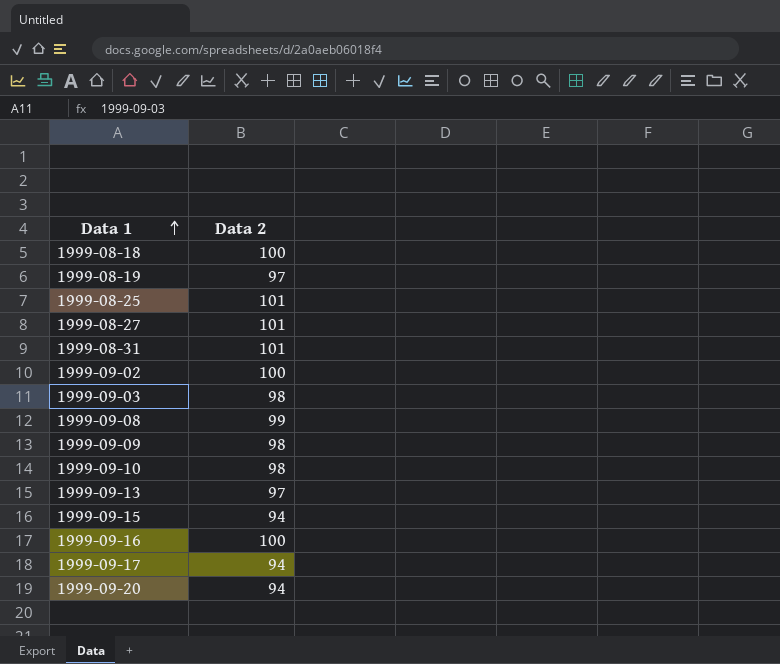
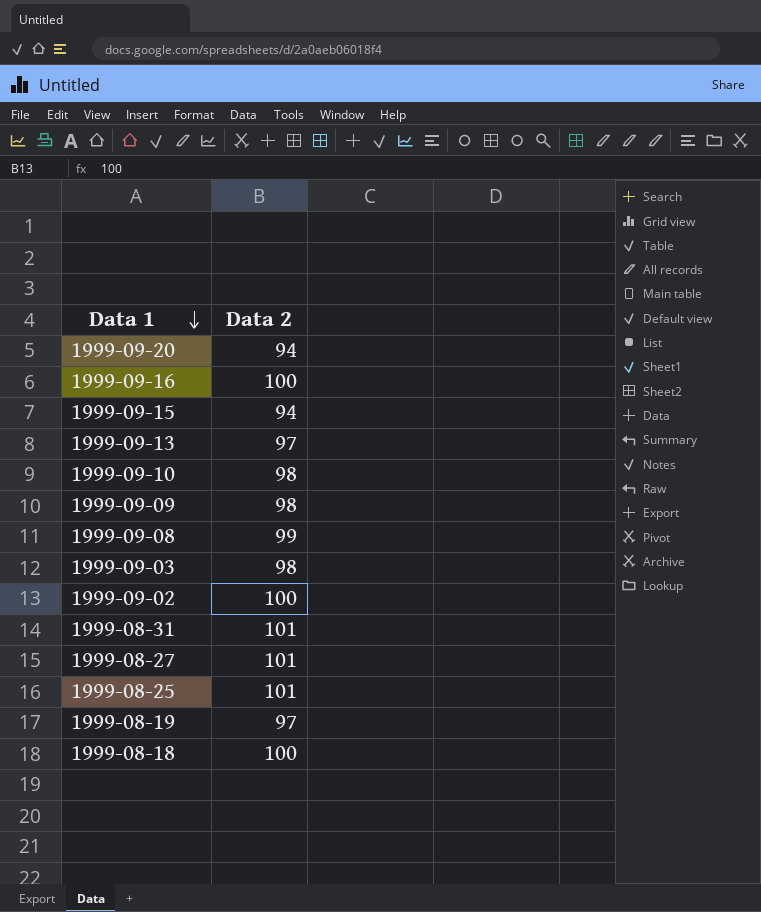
row order: Data 1 ascending -> Data 1 descending
row 1999-09-17: 94 -> none

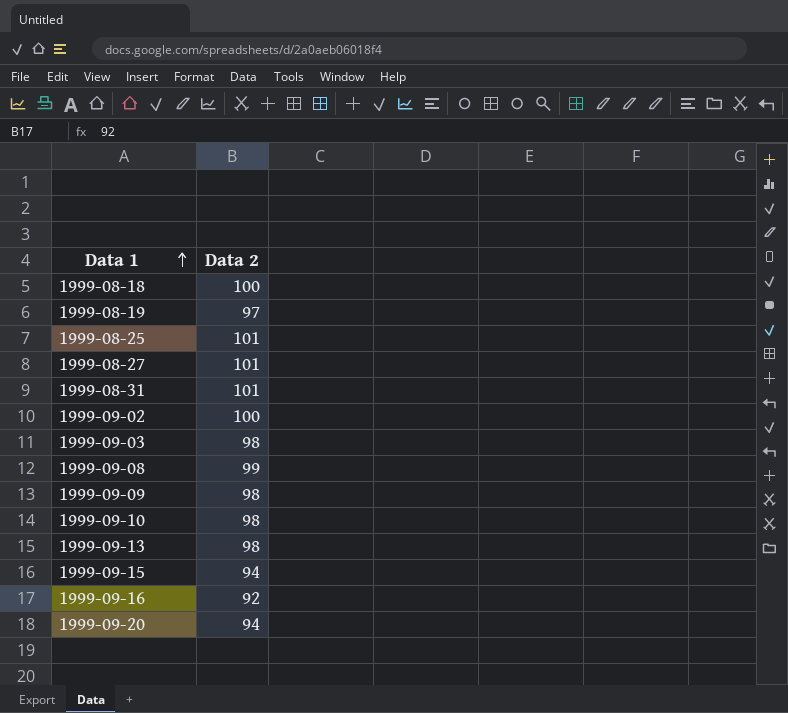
row order: Data 1 descending -> Data 1 ascending
1999-09-13 | Data 2: 97 -> 98
1999-09-16 | Data 2: 100 -> 92

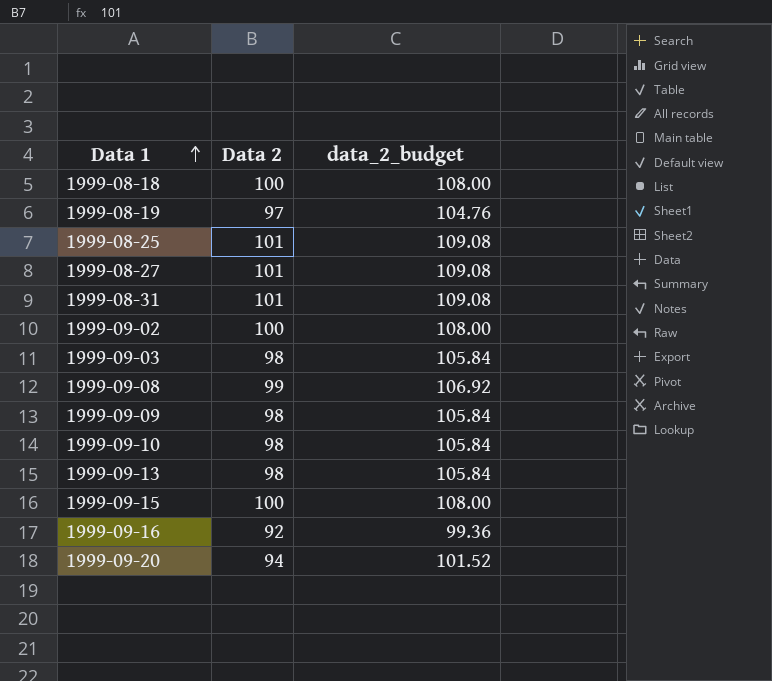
column data_2_budget | formula: none -> [Data 2] * 1.08
1999-09-15 | Data 2: 94 -> 100

